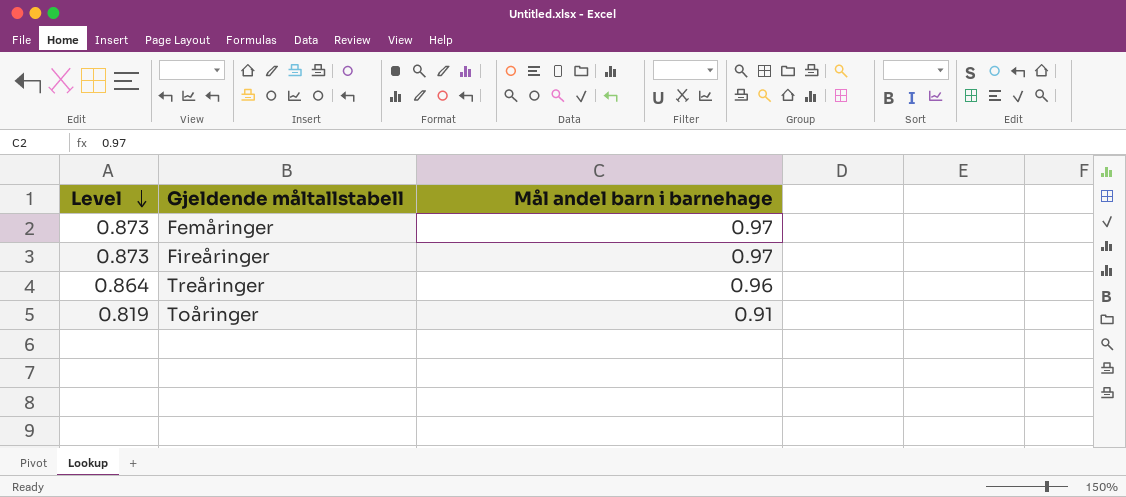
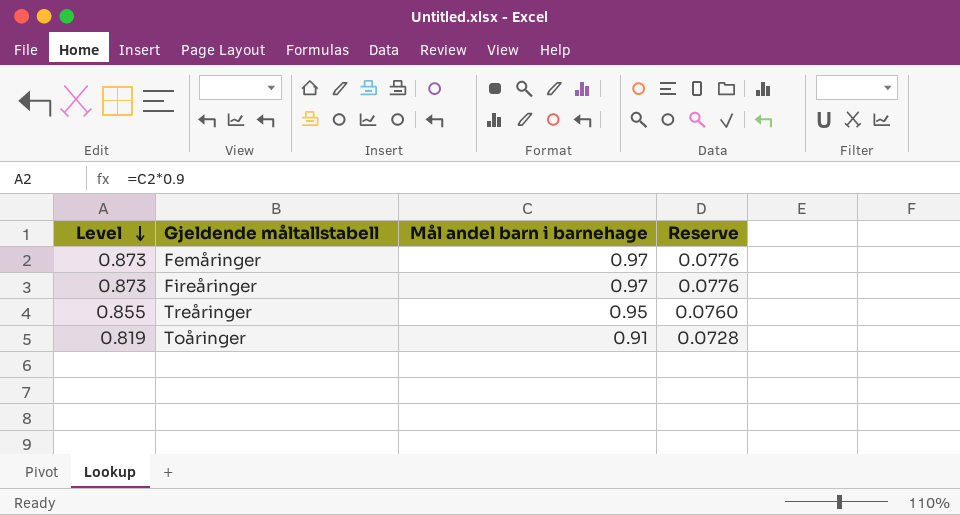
column Reserve | formula: none -> [Mål andel barn i barnehage] * 0.08
Treåringer | Level: 0.864 -> 0.855
Treåringer | Mål andel barn i barnehage: 0.96 -> 0.95

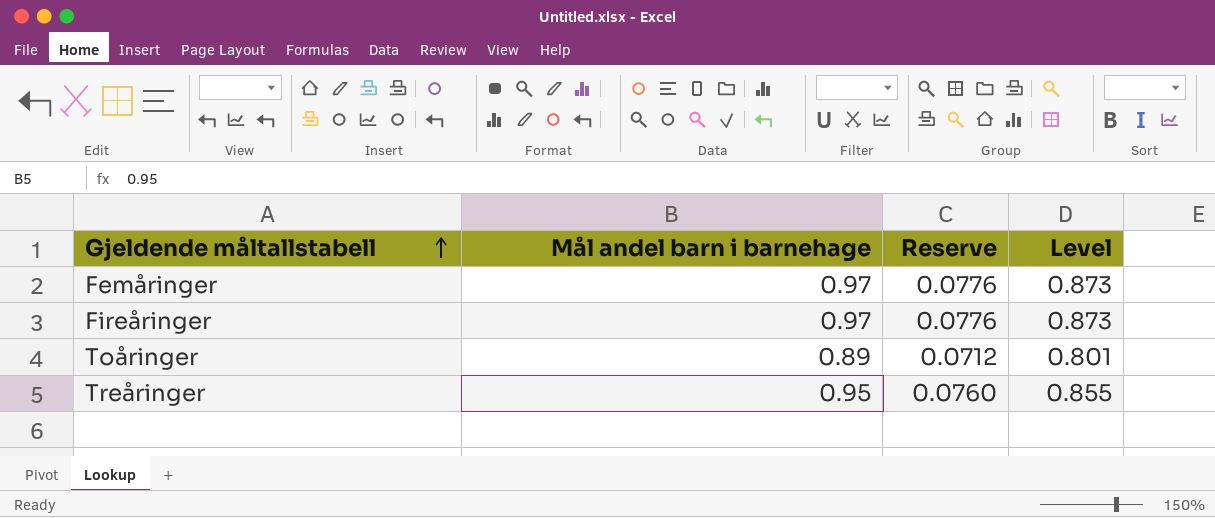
row order: Level descending -> Gjeldende måltallstabell ascending
column Level | position: 1 -> 4
Toåringer | Mål andel barn i barnehage: 0.91 -> 0.89
Toåringer | Reserve: 0.0728 -> 0.0712
Toåringer | Level: 0.819 -> 0.801

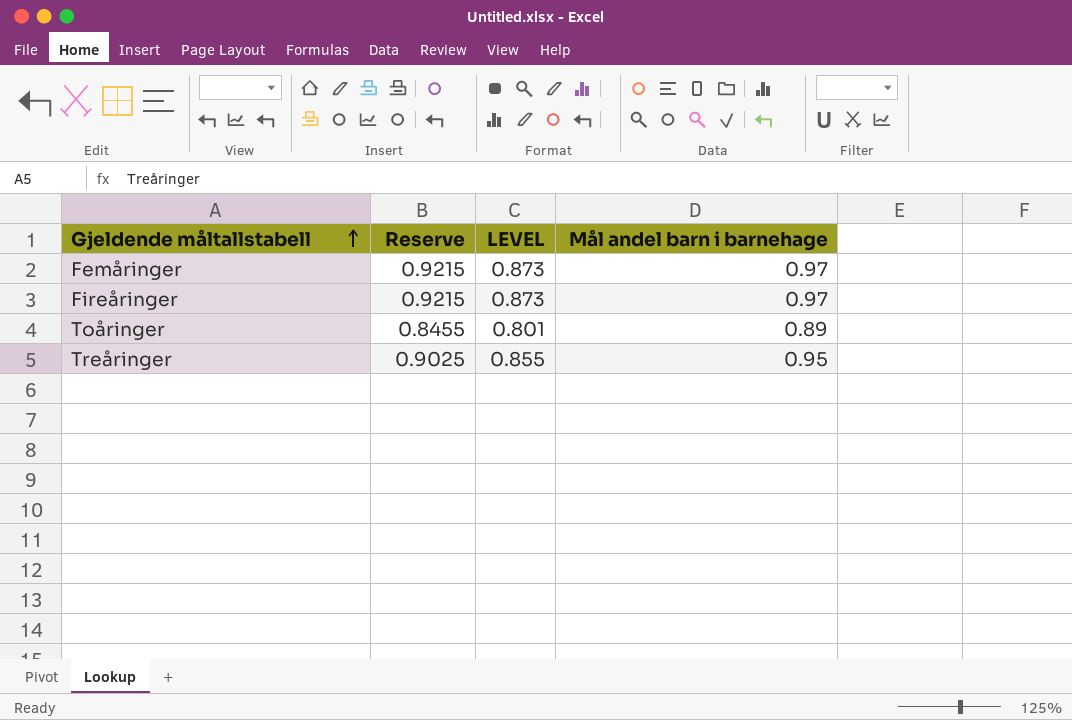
column Reserve | formula: [Mål andel barn i barnehage] * 0.08 -> [Mål andel barn i barnehage] * 0.95
column name: Level -> LEVEL
column Mål andel barn i barnehage | position: 2 -> 4

